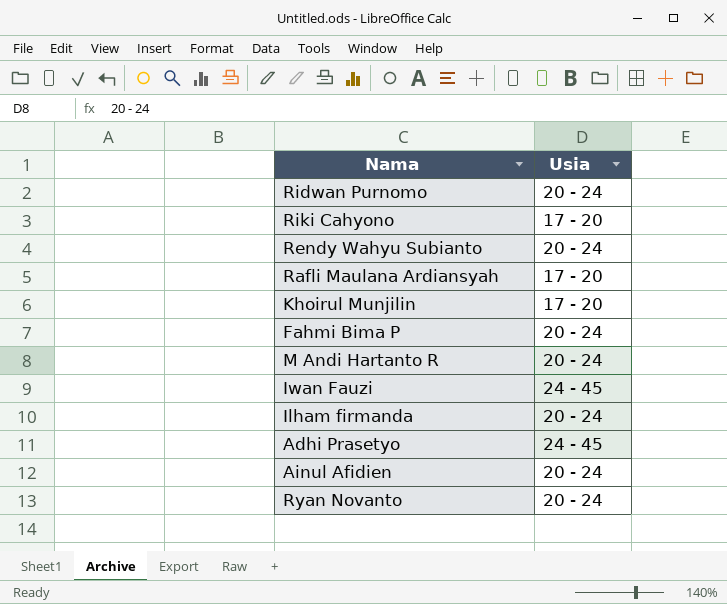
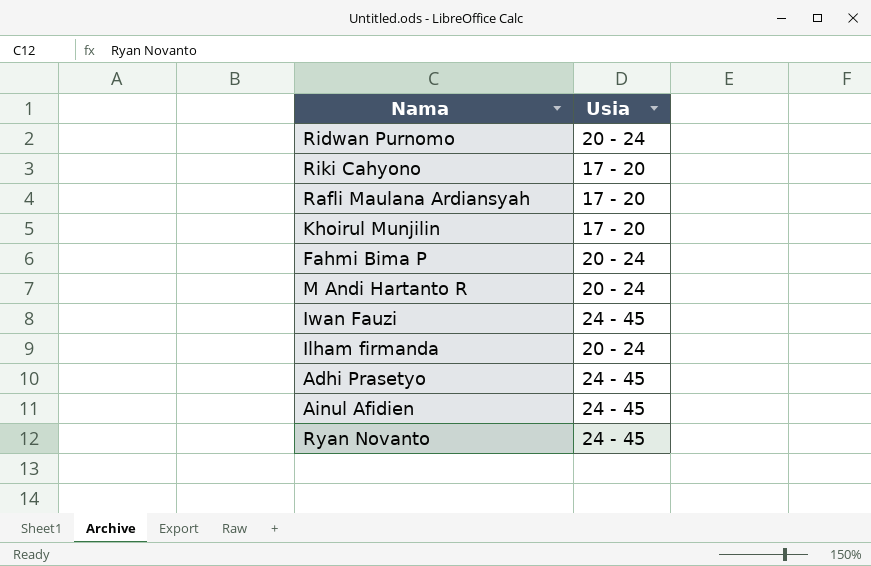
row Rendy Wahyu Subianto: 20 - 24 -> none
Ainul Afidien | Usia: 20 - 24 -> 24 - 45
Ryan Novanto | Usia: 20 - 24 -> 24 - 45

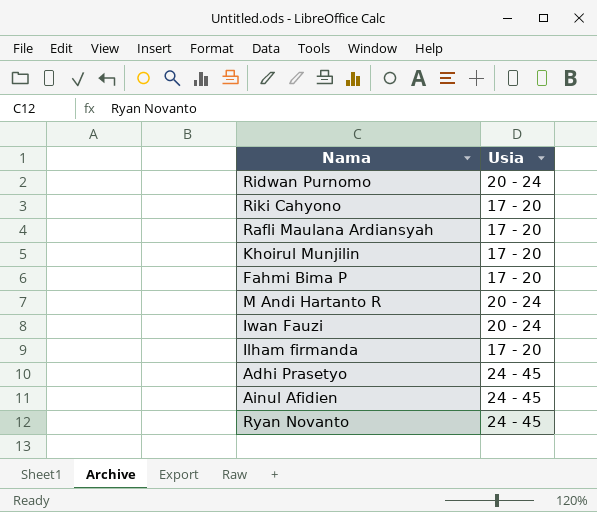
Fahmi Bima P | Usia: 20 - 24 -> 17 - 20
Iwan Fauzi | Usia: 24 - 45 -> 20 - 24
Ilham firmanda | Usia: 20 - 24 -> 17 - 20

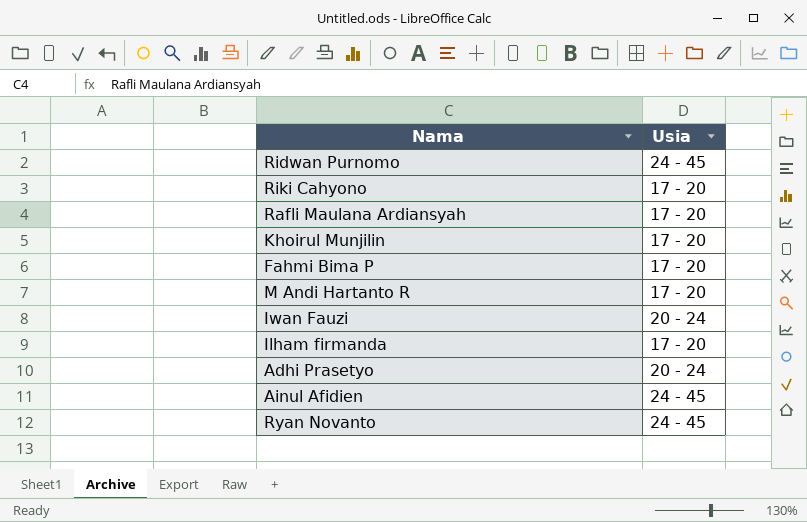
Ridwan Purnomo | Usia: 20 - 24 -> 24 - 45
M Andi Hartanto R | Usia: 20 - 24 -> 17 - 20
Adhi Prasetyo | Usia: 24 - 45 -> 20 - 24

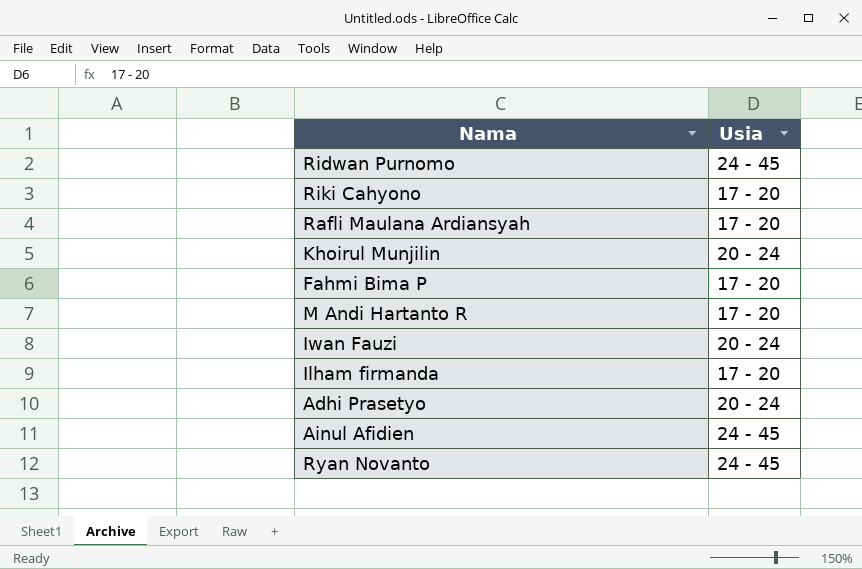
Khoirul Munjilin | Usia: 17 - 20 -> 20 - 24

